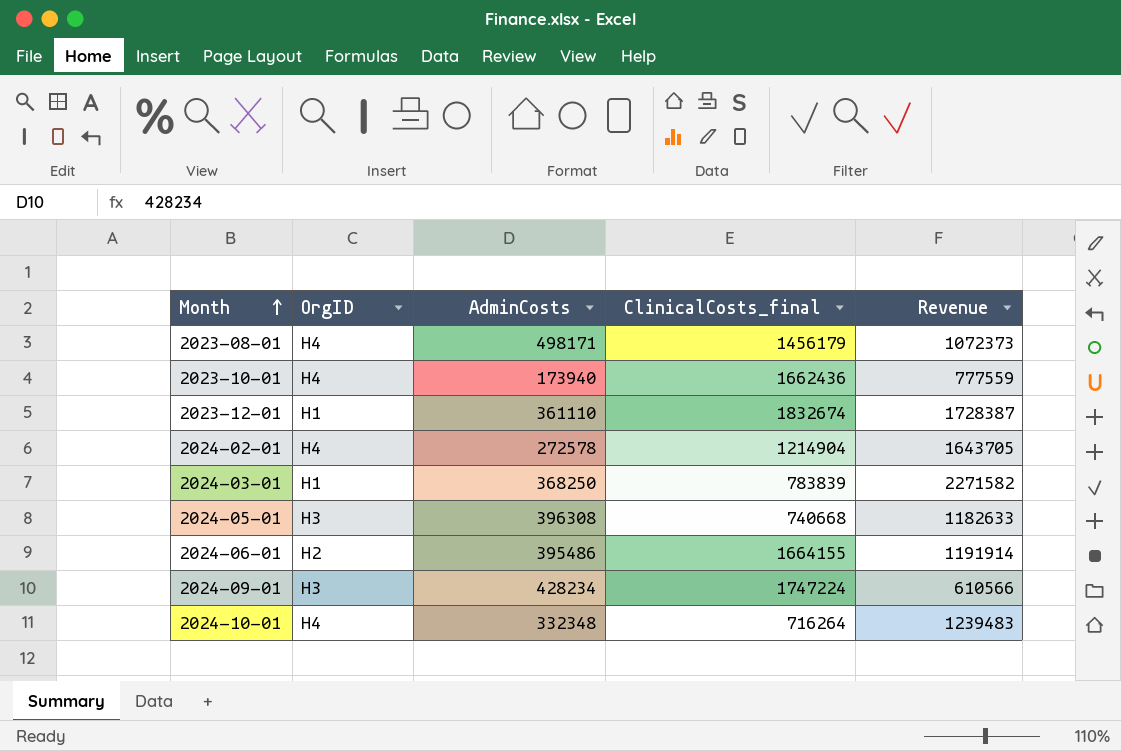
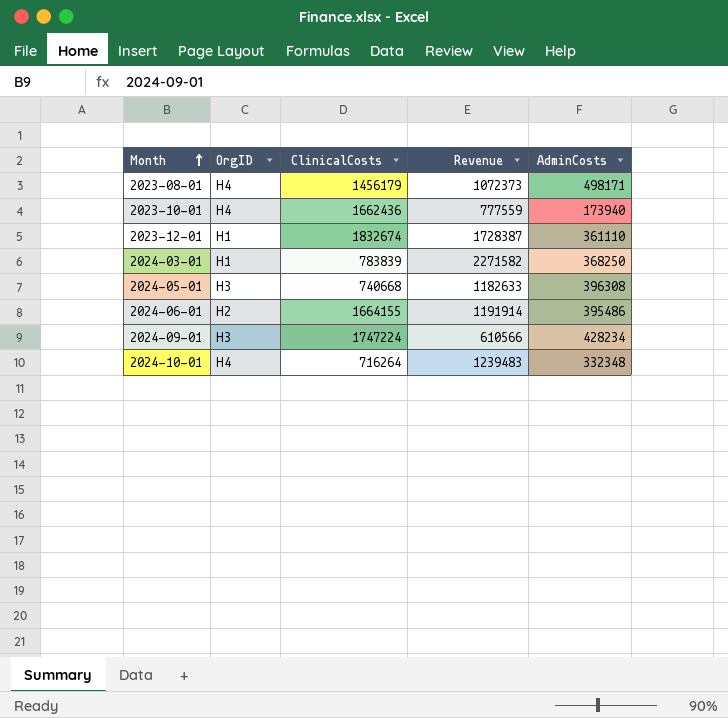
column name: ClinicalCosts_final -> ClinicalCosts
column AdminCosts | position: 3 -> 5
row 2024-02-01: H4 | 272578 | 1214904 | 1643705 -> none

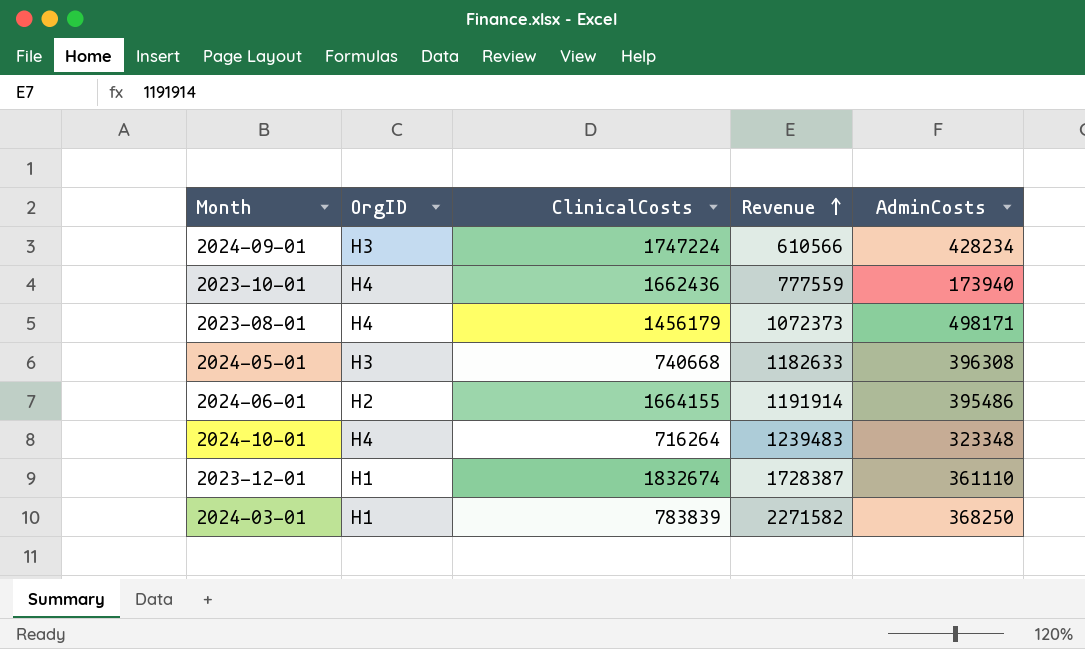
row order: Month ascending -> Revenue ascending
2024-10-01 | AdminCosts: 332348 -> 323348

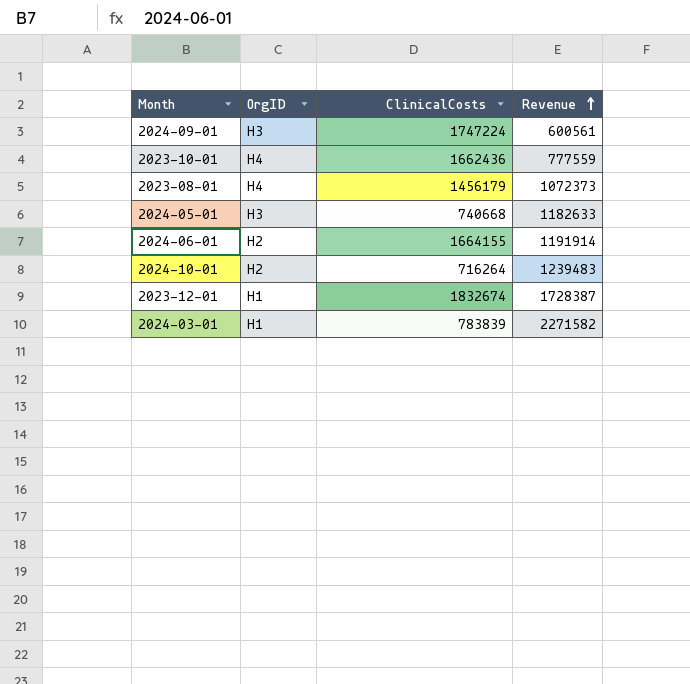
column AdminCosts | position: 5 -> none
2024-09-01 | Revenue: 610566 -> 600561
2024-10-01 | OrgID: H4 -> H2

